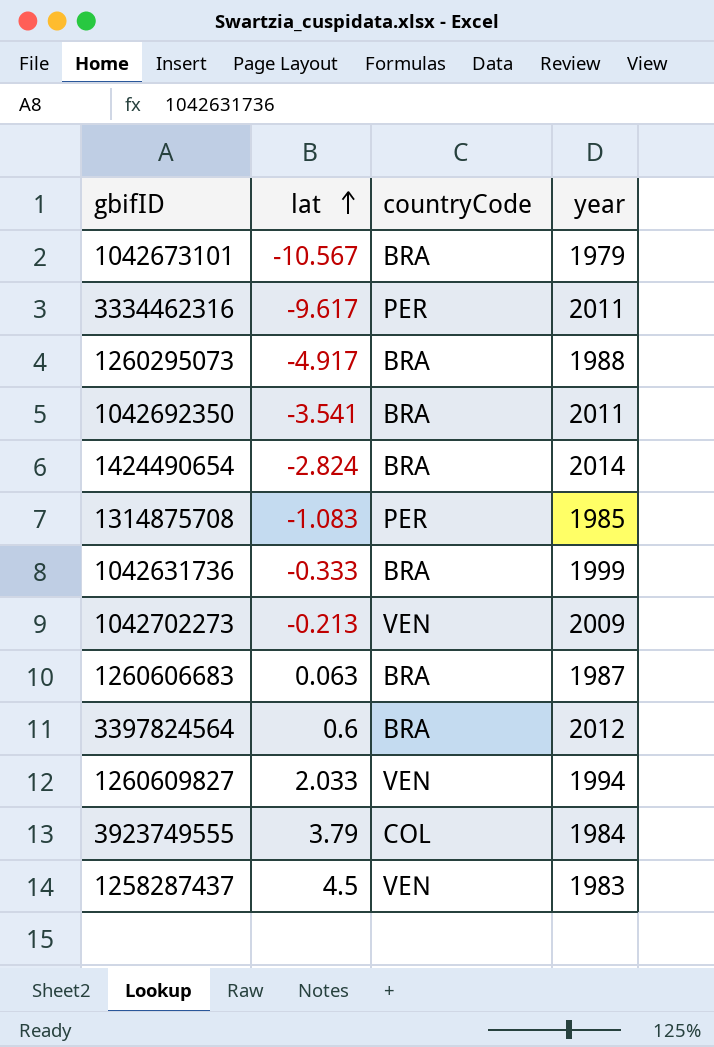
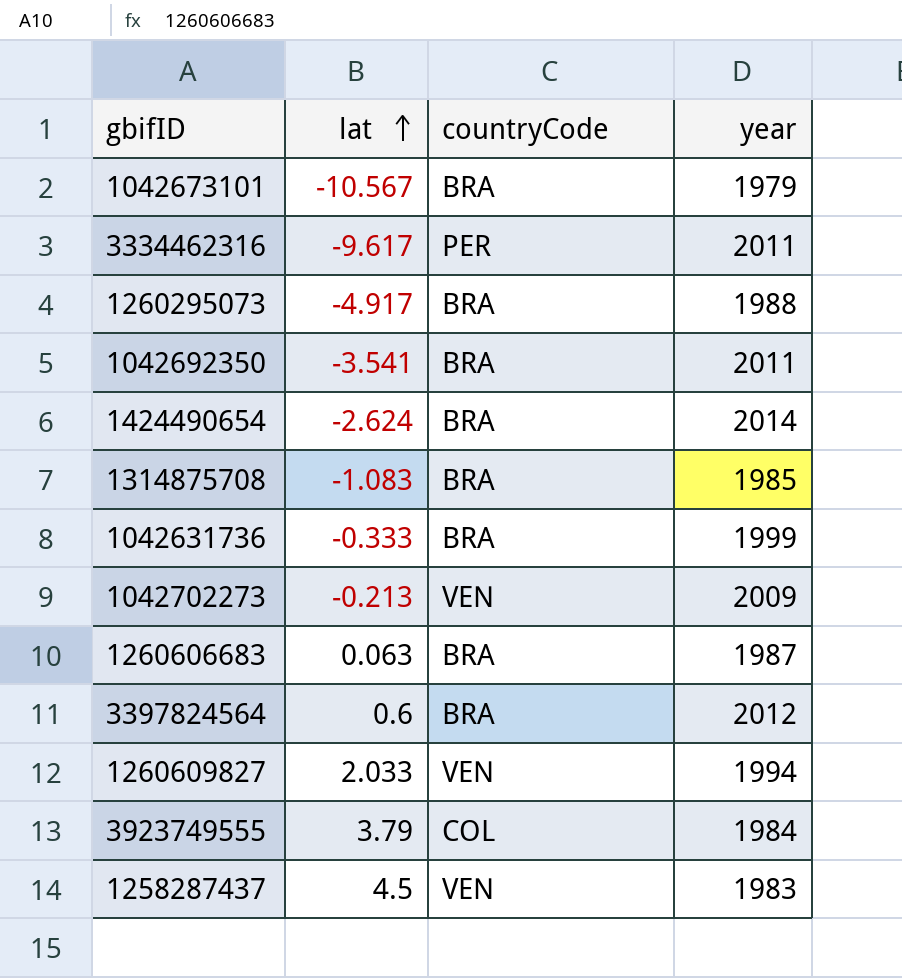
1424490654 | lat: -2.824 -> -2.624
1314875708 | countryCode: PER -> BRA

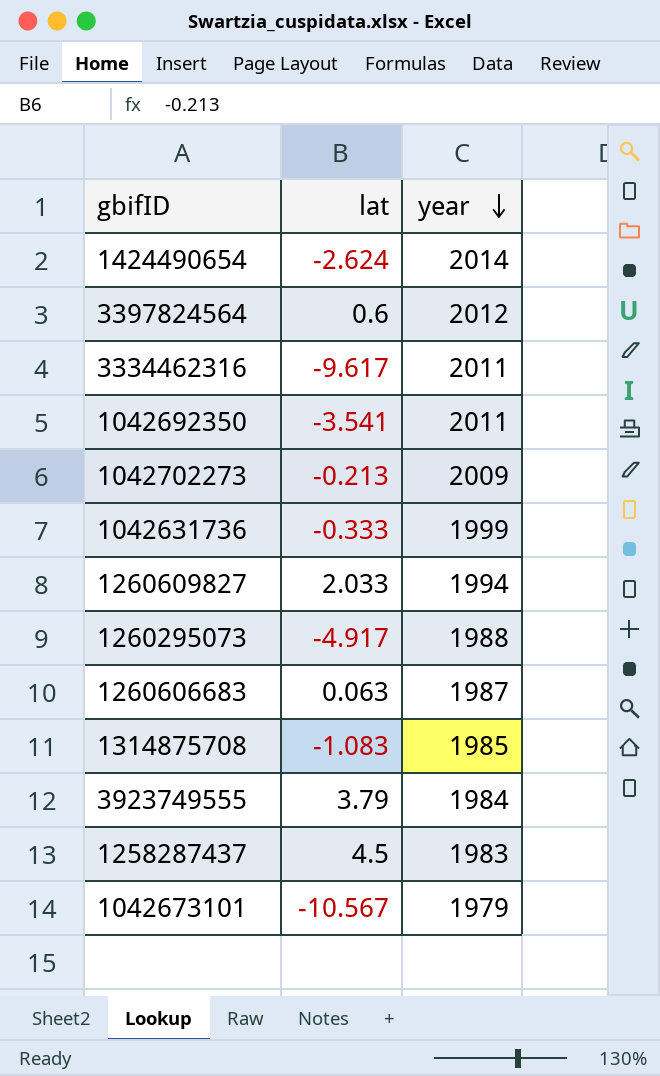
row order: lat ascending -> year descending
column countryCode | position: 3 -> none

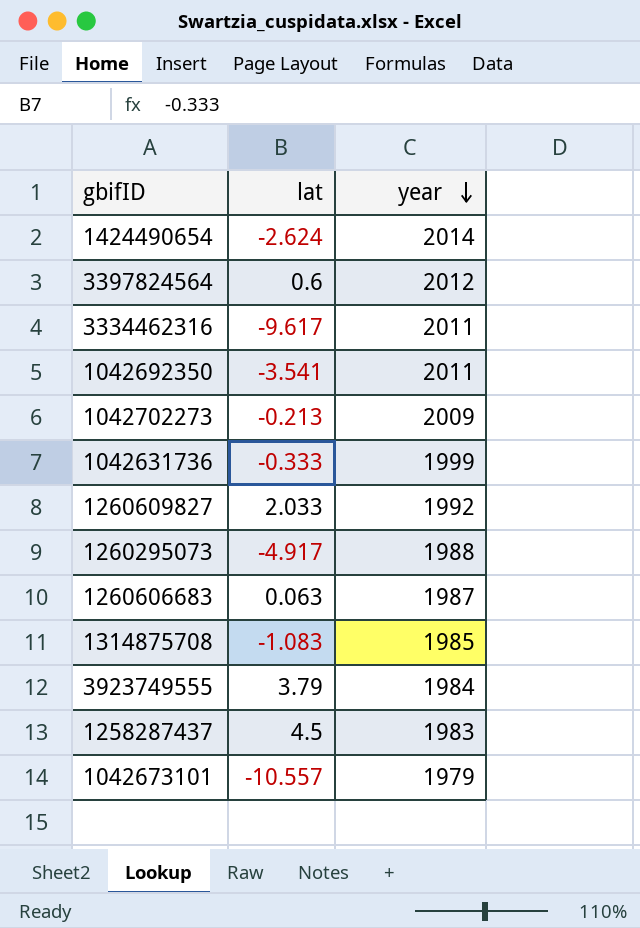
1260609827 | year: 1994 -> 1992
1042673101 | lat: -10.567 -> -10.557

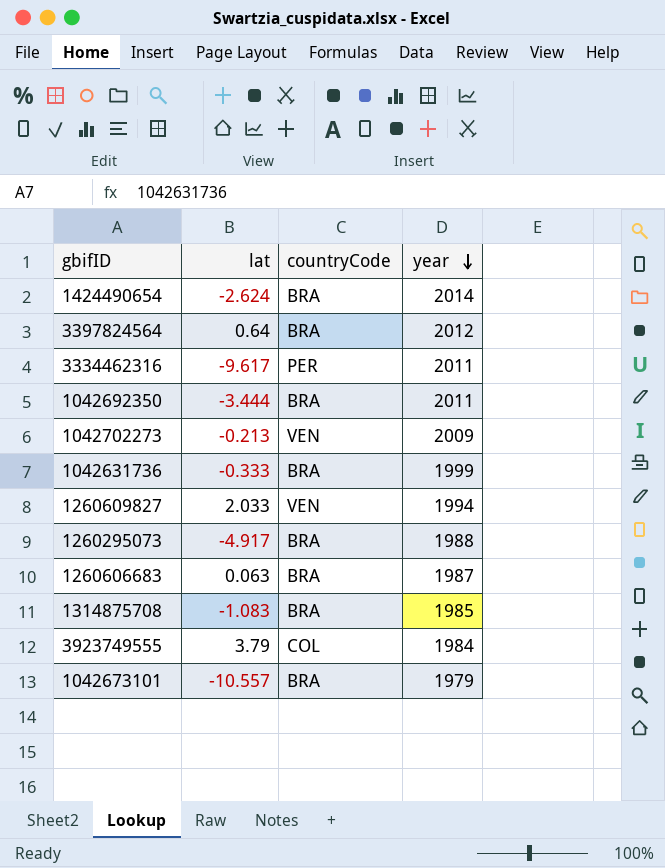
column countryCode | position: none -> 3
row 1258287437: 4.5 | 1983 -> none
3397824564 | lat: 0.6 -> 0.64
1042692350 | lat: -3.541 -> -3.444
1260609827 | year: 1992 -> 1994

